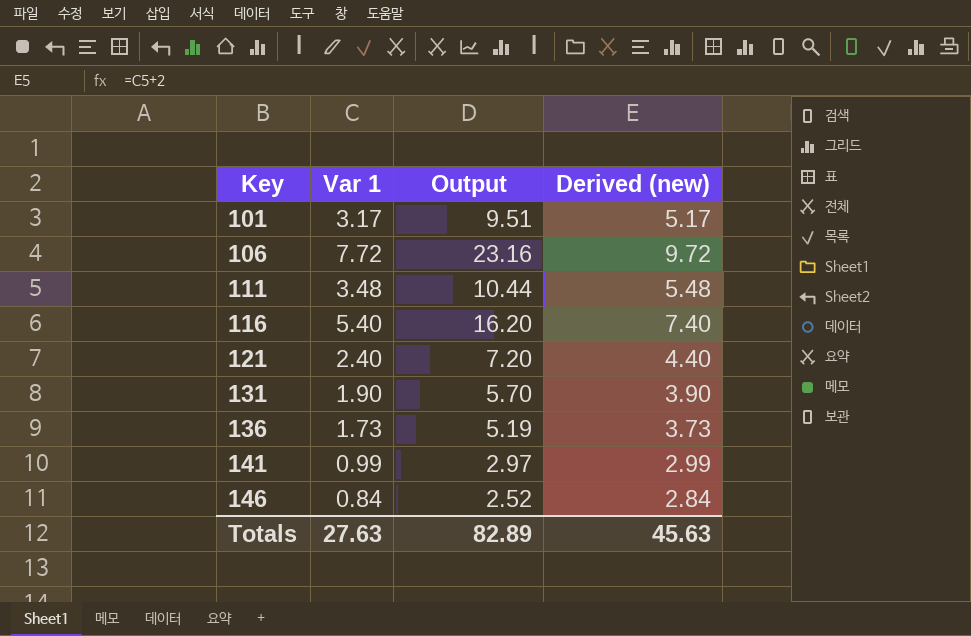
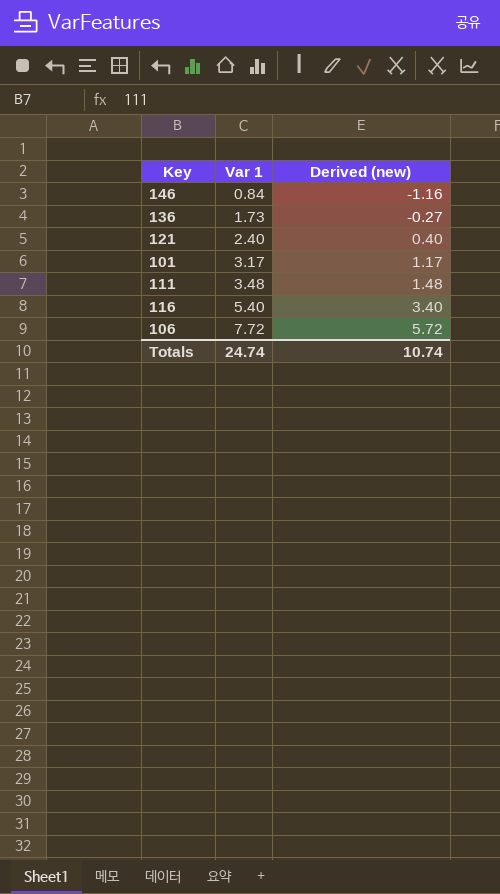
row order: Key ascending -> Var 1 ascending
column Output | formula: [Var 1] * 3 -> none
column Derived (new) | formula: [Var 1] + 2 -> [Var 1] - 2
row 131: 1.90 | 5.70 | 3.90 -> none
row 141: 0.99 | 2.97 | 2.99 -> none
Totals | Var 1: 27.63 -> 24.74
Totals | Derived (new): 45.63 -> 10.74

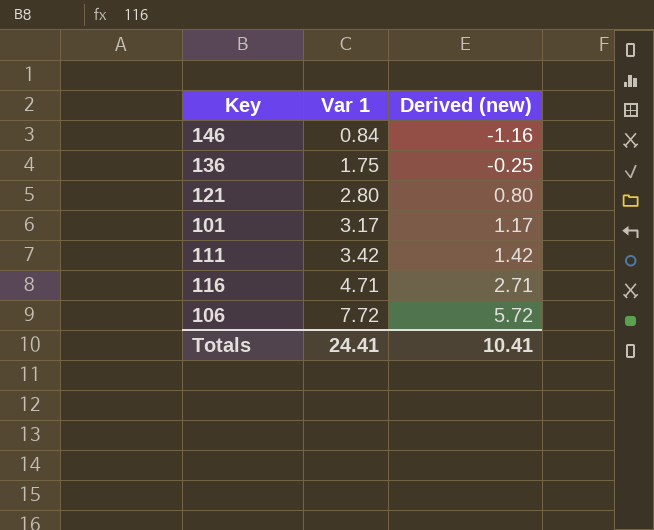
136 | Var 1: 1.73 -> 1.75
136 | Derived (new): -0.27 -> -0.25
121 | Var 1: 2.40 -> 2.80
121 | Derived (new): 0.40 -> 0.80
111 | Var 1: 3.48 -> 3.42
111 | Derived (new): 1.48 -> 1.42
116 | Var 1: 5.40 -> 4.71
116 | Derived (new): 3.40 -> 2.71
Totals | Var 1: 24.74 -> 24.41
Totals | Derived (new): 10.74 -> 10.41

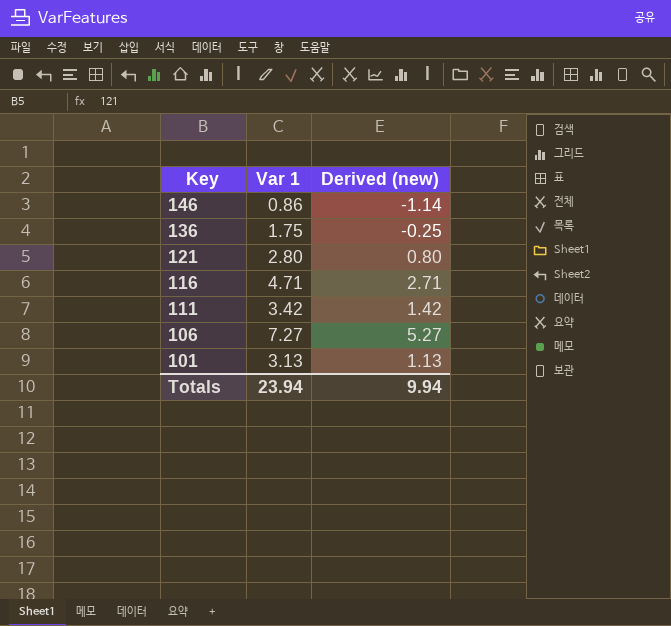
row order: Var 1 ascending -> Key descending
146 | Var 1: 0.84 -> 0.86
146 | Derived (new): -1.16 -> -1.14
106 | Var 1: 7.72 -> 7.27
106 | Derived (new): 5.72 -> 5.27
101 | Var 1: 3.17 -> 3.13
101 | Derived (new): 1.17 -> 1.13
Totals | Var 1: 24.41 -> 23.94
Totals | Derived (new): 10.41 -> 9.94

